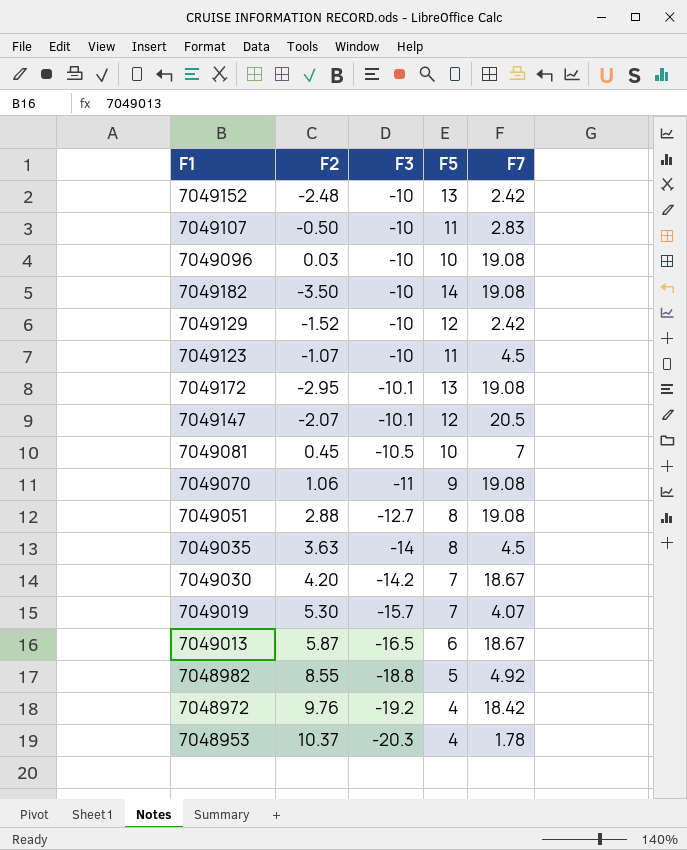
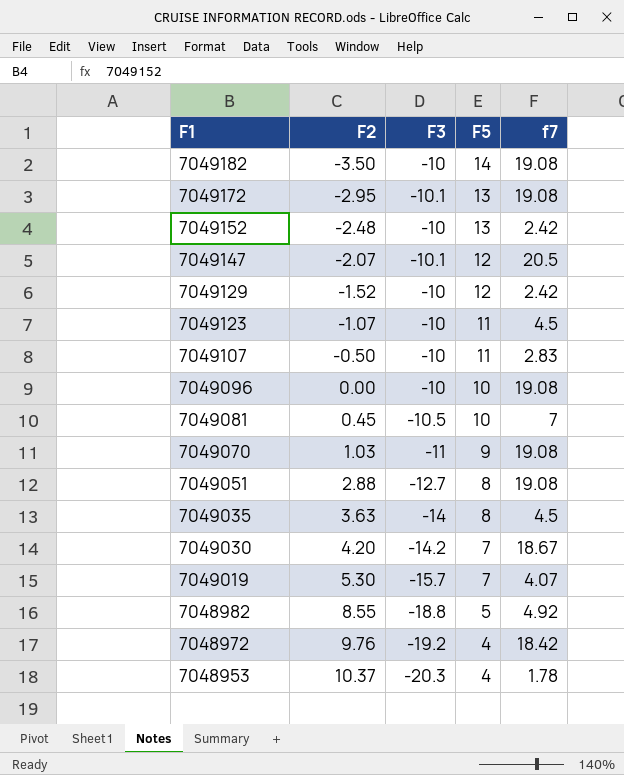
row order: F3 descending -> F1 descending
column name: F7 -> f7
row 7049013: 5.87 | -16.5 | 6 | 18.67 -> none
7049096 | F2: 0.03 -> 0.00
7049070 | F2: 1.06 -> 1.03

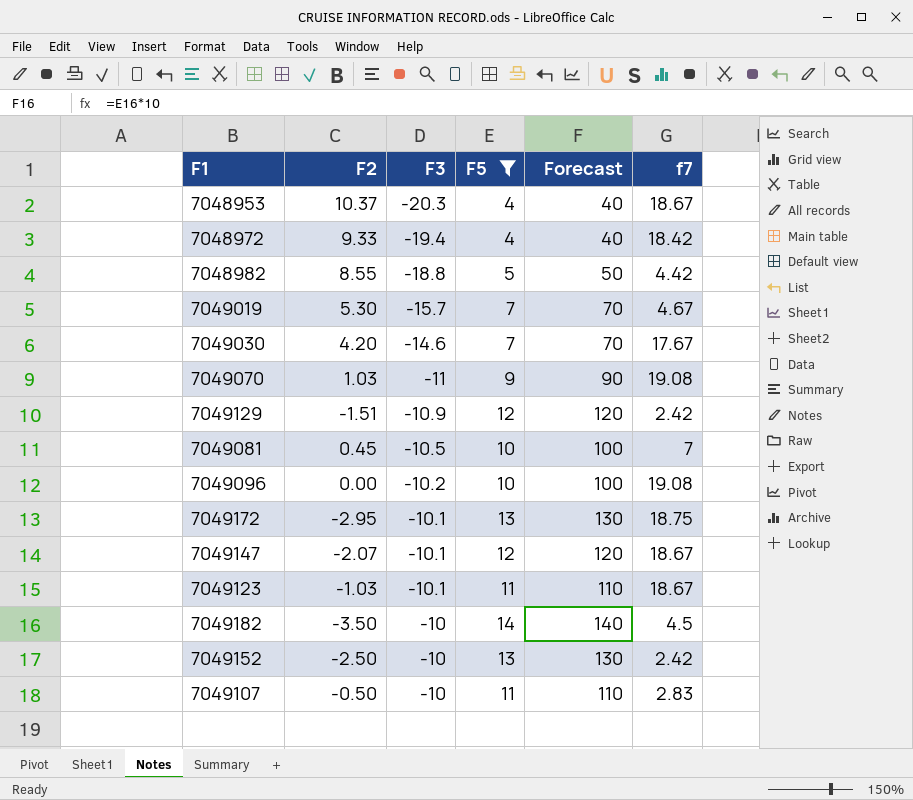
filter: none -> F5 != 8
row order: F1 descending -> F3 ascending
column Forecast | formula: none -> [F5] * 10
7048953 | f7: 1.78 -> 18.67
7048972 | F2: 9.76 -> 9.33
7048972 | F3: -19.2 -> -19.4
7048982 | f7: 4.92 -> 4.42
7049019 | f7: 4.07 -> 4.67
7049030 | F3: -14.2 -> -14.6
7049030 | f7: 18.67 -> 17.67
7049129 | F2: -1.52 -> -1.51
7049129 | F3: -10 -> -10.9
7049096 | F3: -10 -> -10.2
7049172 | f7: 19.08 -> 18.75
7049147 | f7: 20.5 -> 18.67
7049123 | F2: -1.07 -> -1.03
7049123 | F3: -10 -> -10.1
7049123 | f7: 4.5 -> 18.67
7049182 | f7: 19.08 -> 4.5
7049152 | F2: -2.48 -> -2.50

